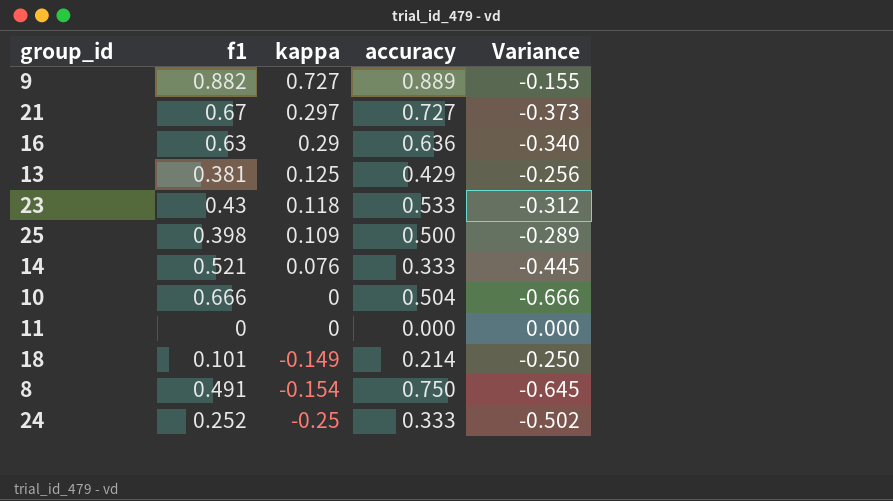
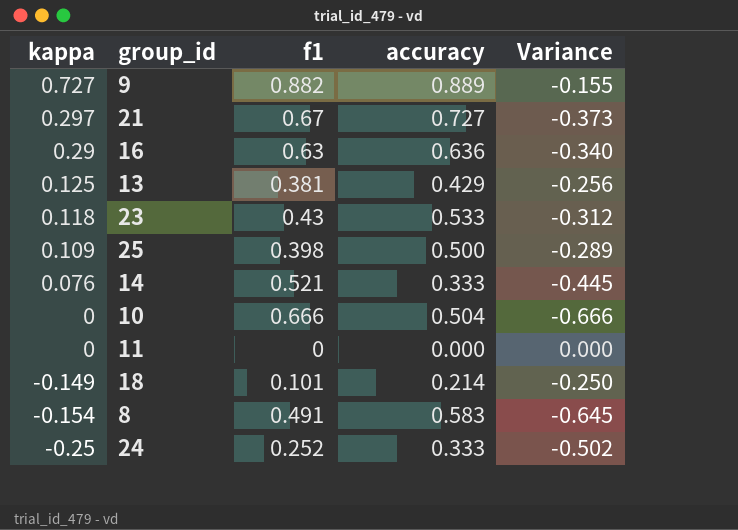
column kappa | position: 3 -> 1
8 | accuracy: 0.750 -> 0.583

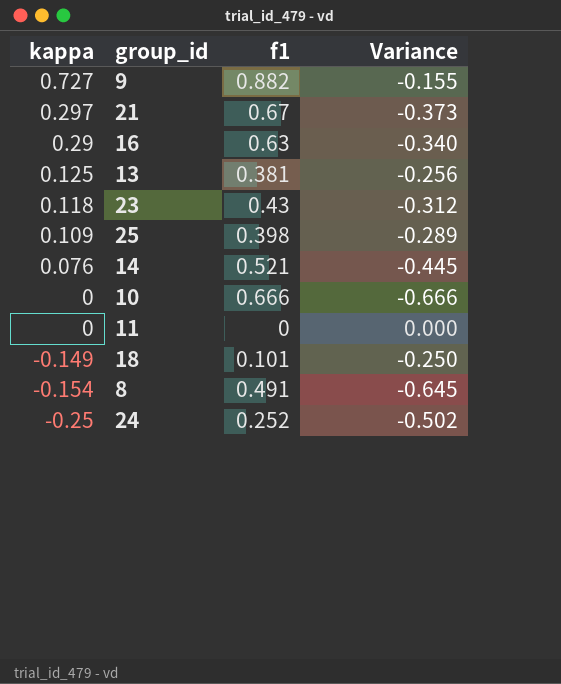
column accuracy | position: 4 -> none

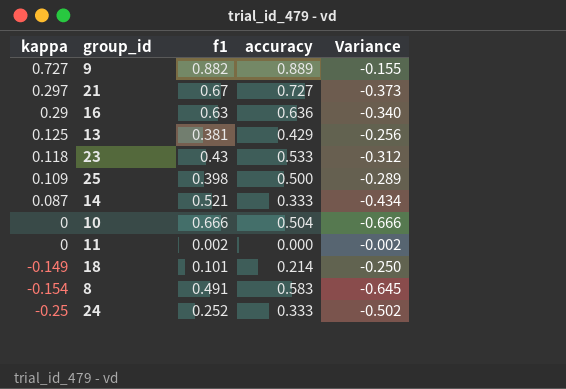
column accuracy | position: none -> 4
14 | kappa: 0.076 -> 0.087
14 | Variance: -0.445 -> -0.434
11 | f1: 0 -> 0.002
11 | Variance: 0.000 -> -0.002

